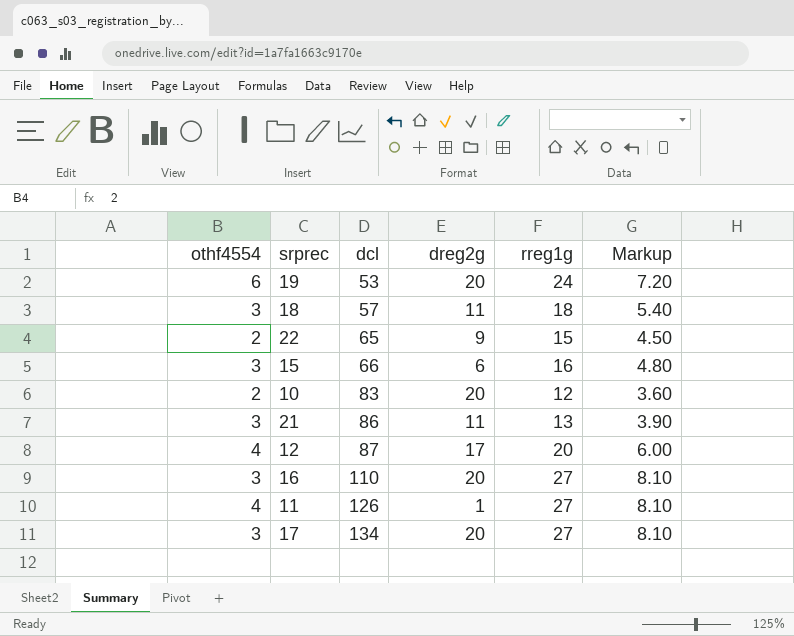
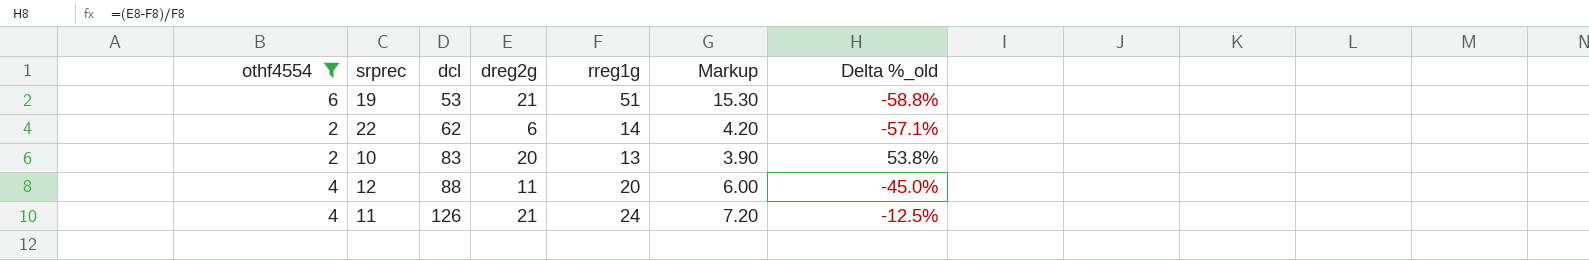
filter: none -> othf4554 != 3
column Delta %_old | formula: none -> ([dreg2g] - [rreg1g]) / [rreg1g]
19 | dreg2g: 20 -> 21
19 | rreg1g: 24 -> 51
19 | Markup: 7.20 -> 15.30
22 | dcl: 65 -> 62
22 | dreg2g: 9 -> 6
22 | rreg1g: 15 -> 14
22 | Markup: 4.50 -> 4.20
10 | rreg1g: 12 -> 13
10 | Markup: 3.60 -> 3.90
12 | dcl: 87 -> 88
12 | dreg2g: 17 -> 11
11 | dreg2g: 1 -> 21
11 | rreg1g: 27 -> 24
11 | Markup: 8.10 -> 7.20

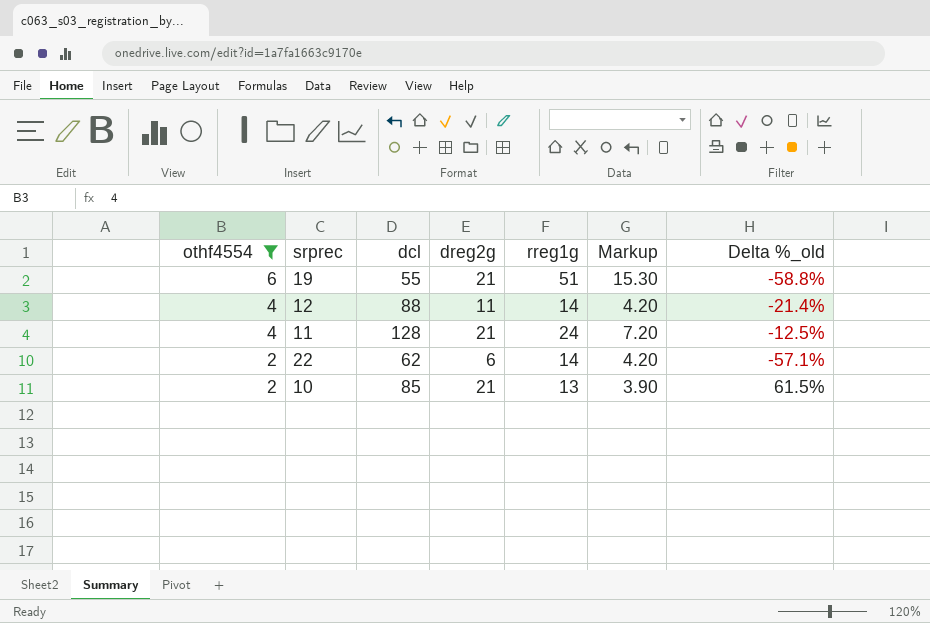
row order: dcl ascending -> othf4554 descending
19 | dcl: 53 -> 55
12 | rreg1g: 20 -> 14
12 | Markup: 6.00 -> 4.20
12 | Delta %_old: -45.0% -> -21.4%
11 | dcl: 126 -> 128
10 | dcl: 83 -> 85
10 | dreg2g: 20 -> 21
10 | Delta %_old: 53.8% -> 61.5%

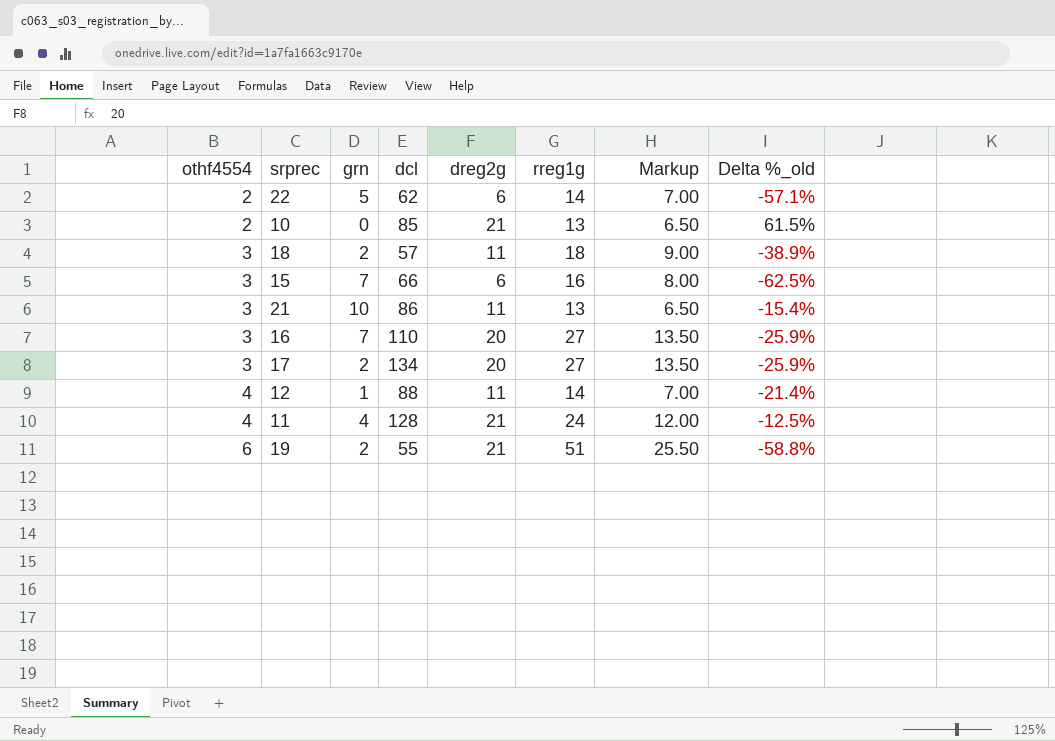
filter: othf4554 != 3 -> none
row order: othf4554 descending -> othf4554 ascending
column grn | position: none -> 3
column Markup | formula: [rreg1g] * 0.3 -> [rreg1g] * 0.5

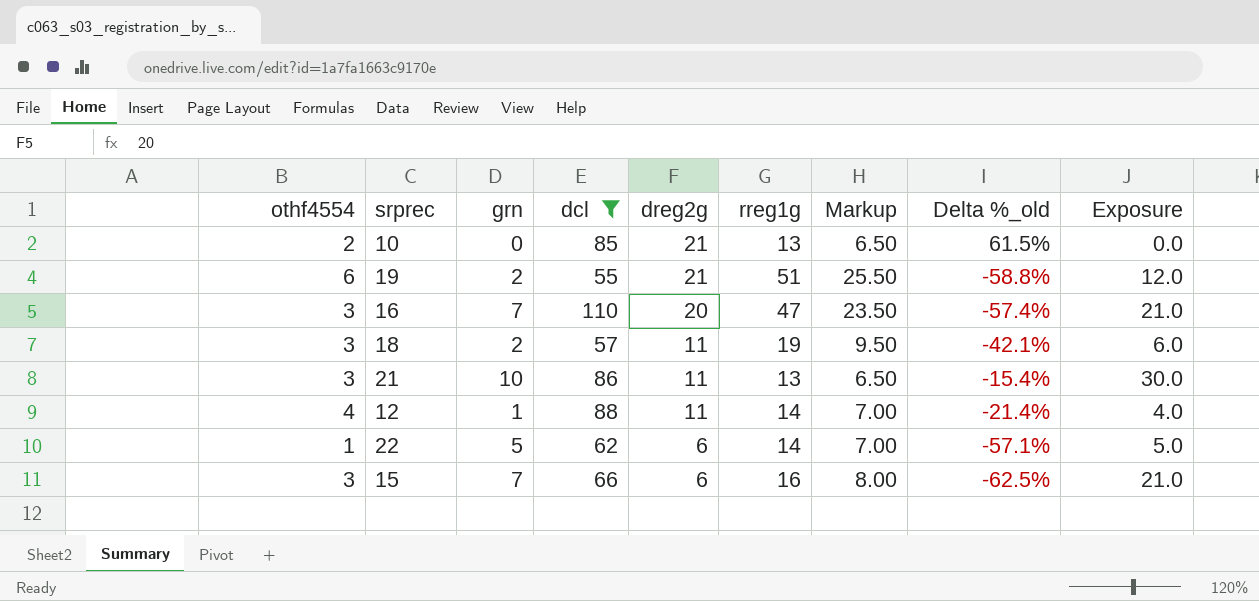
filter: none -> dcl <= 110
row order: othf4554 ascending -> dreg2g descending
column Exposure | formula: none -> [othf4554] * [grn]
16 | rreg1g: 27 -> 47
16 | Markup: 13.50 -> 23.50
16 | Delta %_old: -25.9% -> -57.4%
18 | rreg1g: 18 -> 19
18 | Markup: 9.00 -> 9.50
18 | Delta %_old: -38.9% -> -42.1%
22 | othf4554: 2 -> 1

